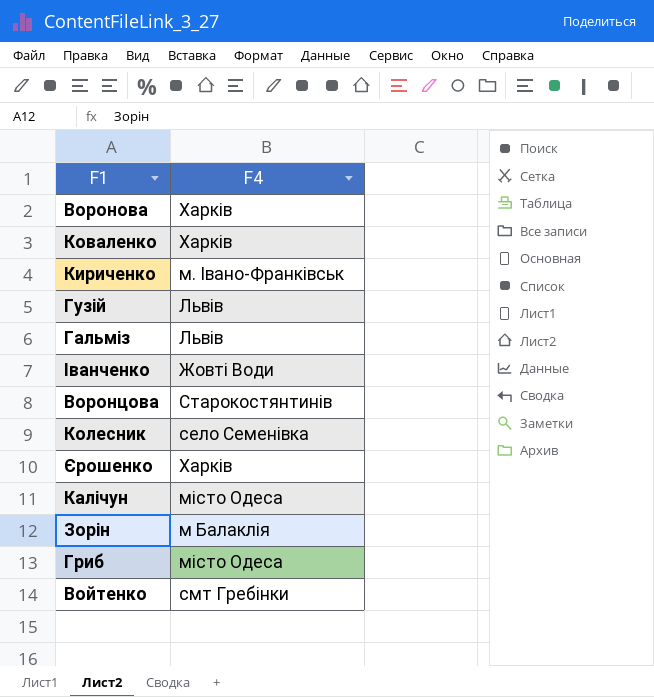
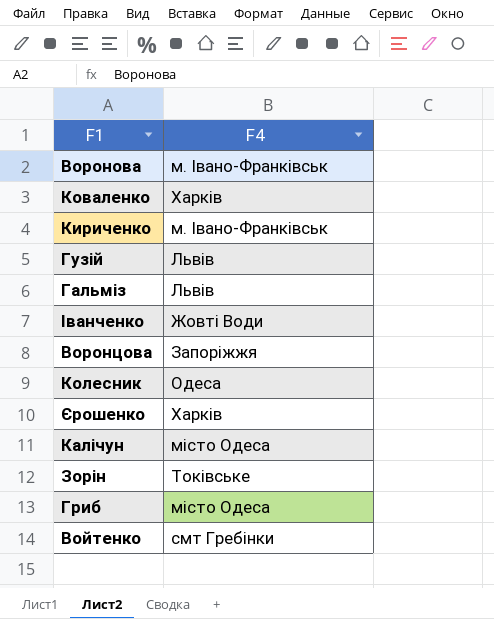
Воронова | F4: Харків -> м. Івано-Франківськ
Воронцова | F4: Старокостянтинів -> Запоріжжя
Колесник | F4: село Семенівка -> Одеса
Зорін | F4: м Балаклія -> Токівське

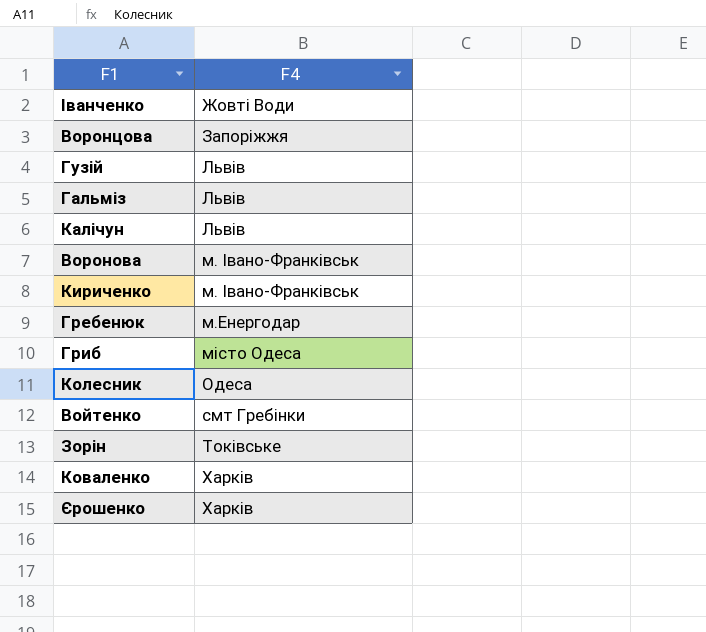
row order: none -> F4 ascending
Калічун | F4: місто Одеса -> Львів
row Гребенюк: none -> м.Енергодар

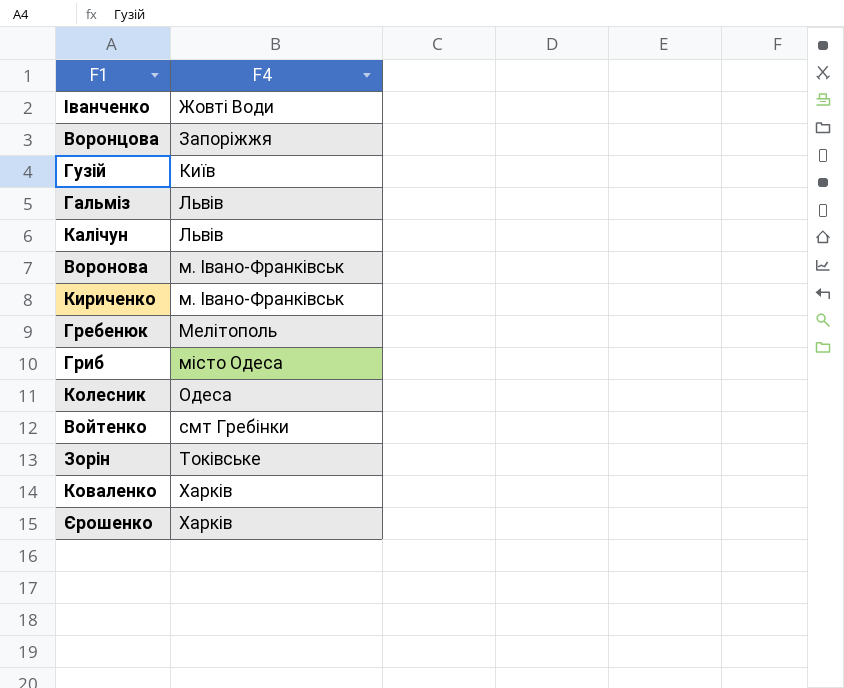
Гузій | F4: Львів -> Київ
Гребенюк | F4: м.Енергодар -> Мелітополь

